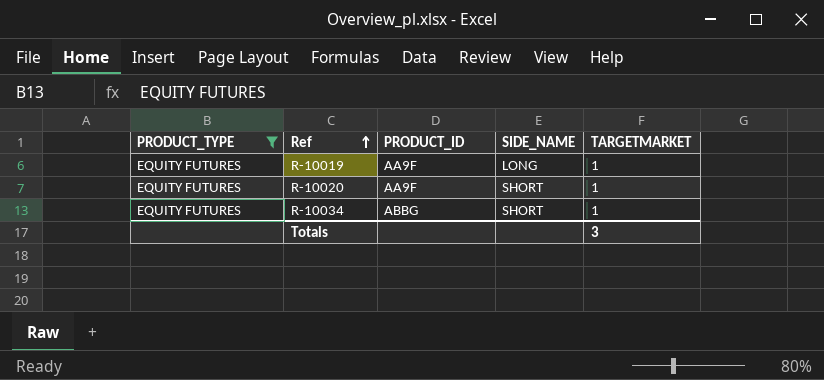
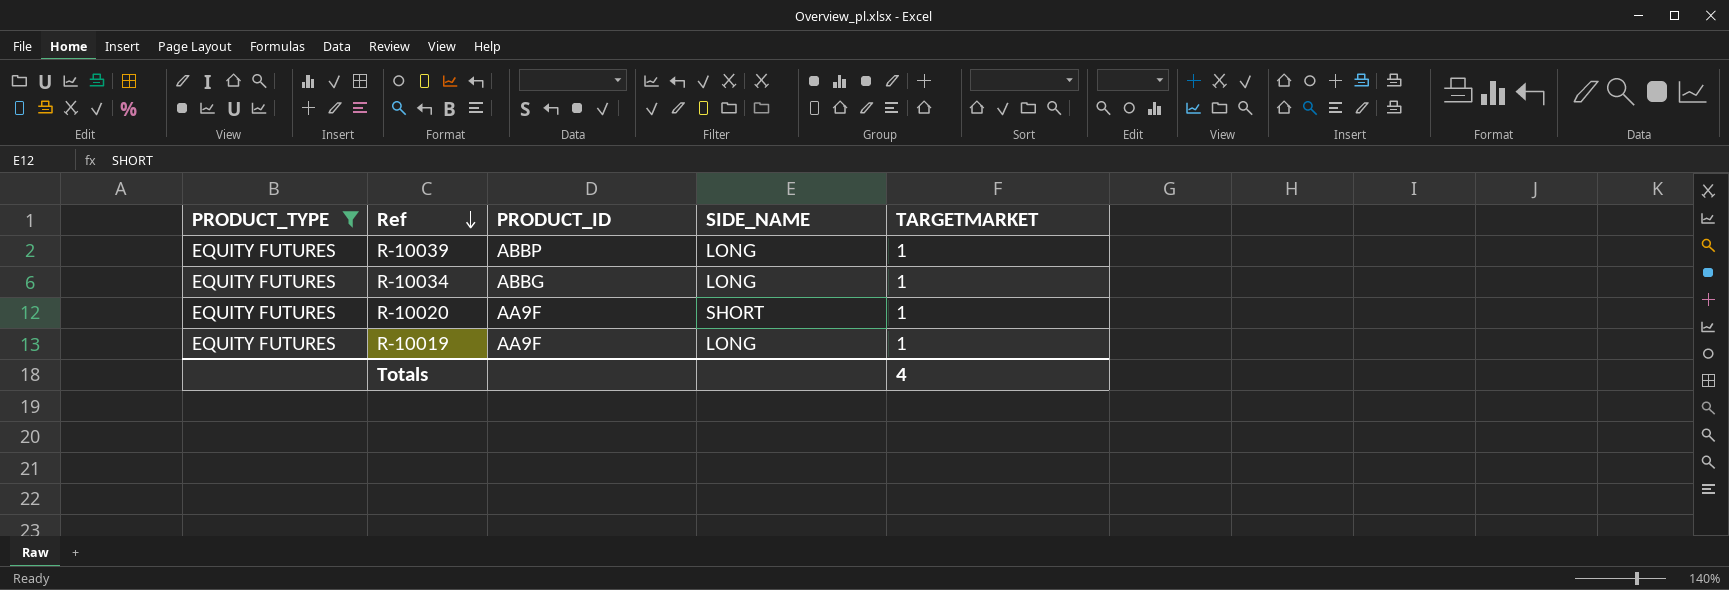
row order: Ref ascending -> Ref descending
row R-10039: none -> EQUITY FUTURES | ABBP | LONG | 1
R-10034 | SIDE_NAME: SHORT -> LONG
Totals | TARGETMARKET: 3 -> 4

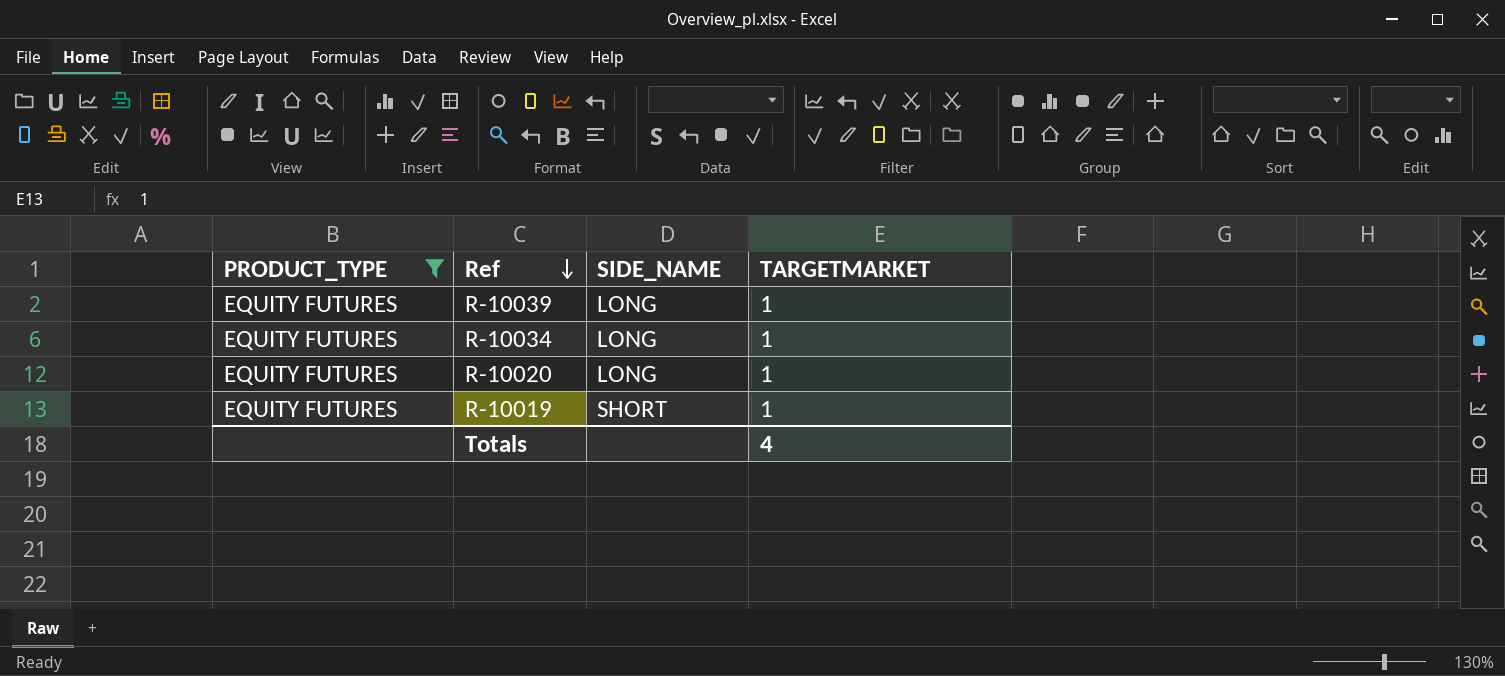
column PRODUCT_ID | position: 3 -> none
R-10020 | SIDE_NAME: SHORT -> LONG
R-10019 | SIDE_NAME: LONG -> SHORT

